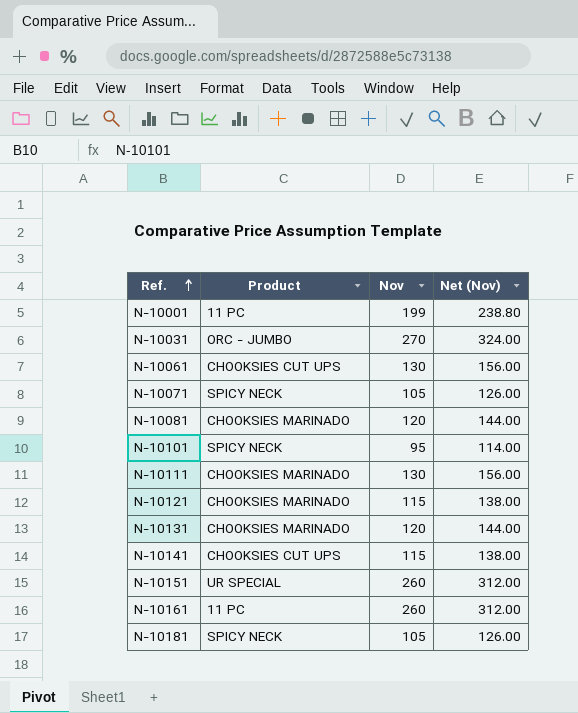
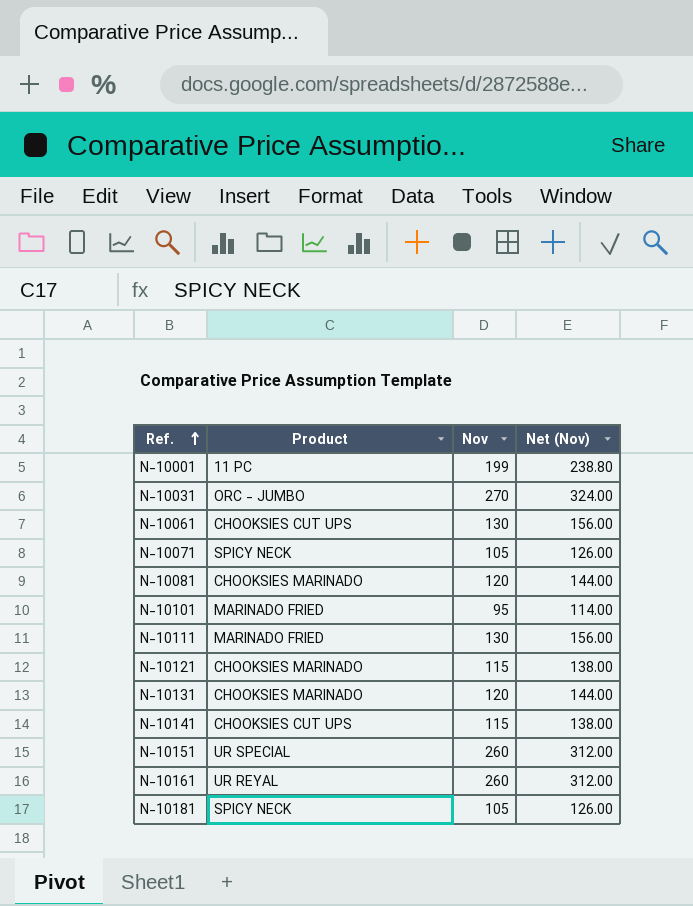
N-10101 | Product: SPICY NECK -> MARINADO FRIED
N-10111 | Product: CHOOKSIES MARINADO -> MARINADO FRIED
N-10161 | Product: 11 PC -> UR REYAL

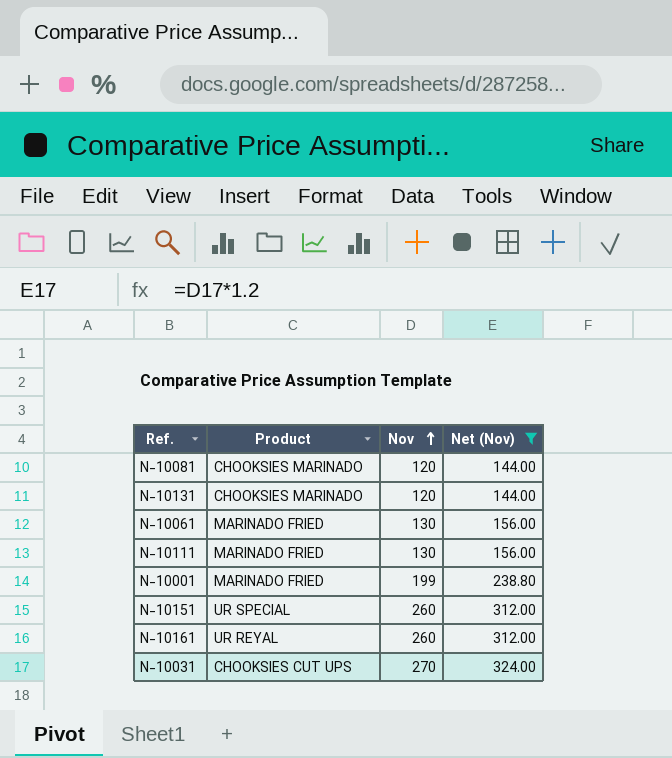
filter: none -> Net (Nov) >= 144.00
row order: Ref. ascending -> Nov ascending
N-10061 | Product: CHOOKSIES CUT UPS -> MARINADO FRIED
N-10001 | Product: 11 PC -> MARINADO FRIED
N-10031 | Product: ORC - JUMBO -> CHOOKSIES CUT UPS

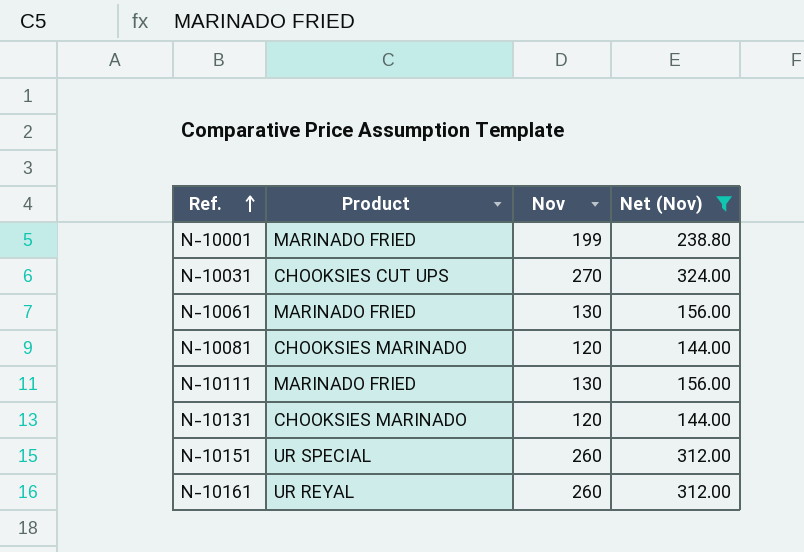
row order: Nov ascending -> Ref. ascending

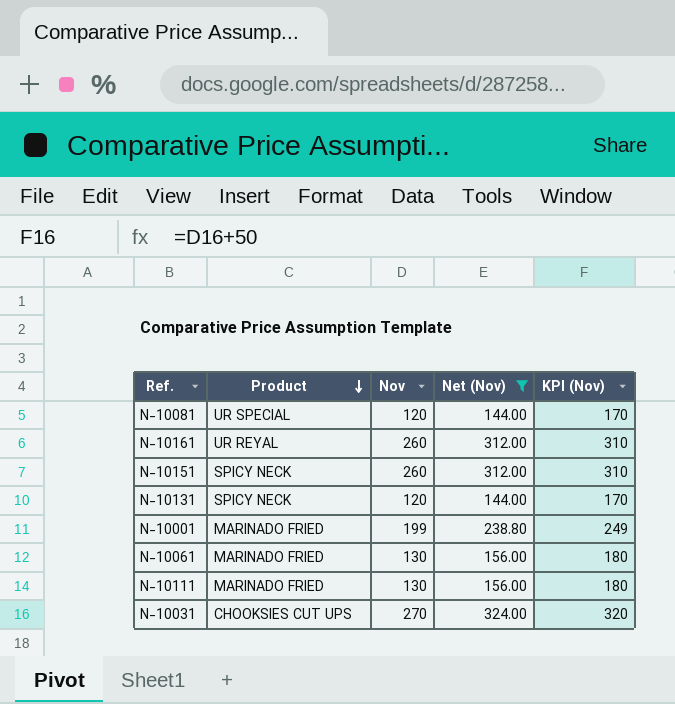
row order: Ref. ascending -> Product descending
column KPI (Nov) | formula: none -> [Nov] + 50
N-10081 | Product: CHOOKSIES MARINADO -> UR SPECIAL
N-10151 | Product: UR SPECIAL -> SPICY NECK
N-10131 | Product: CHOOKSIES MARINADO -> SPICY NECK

